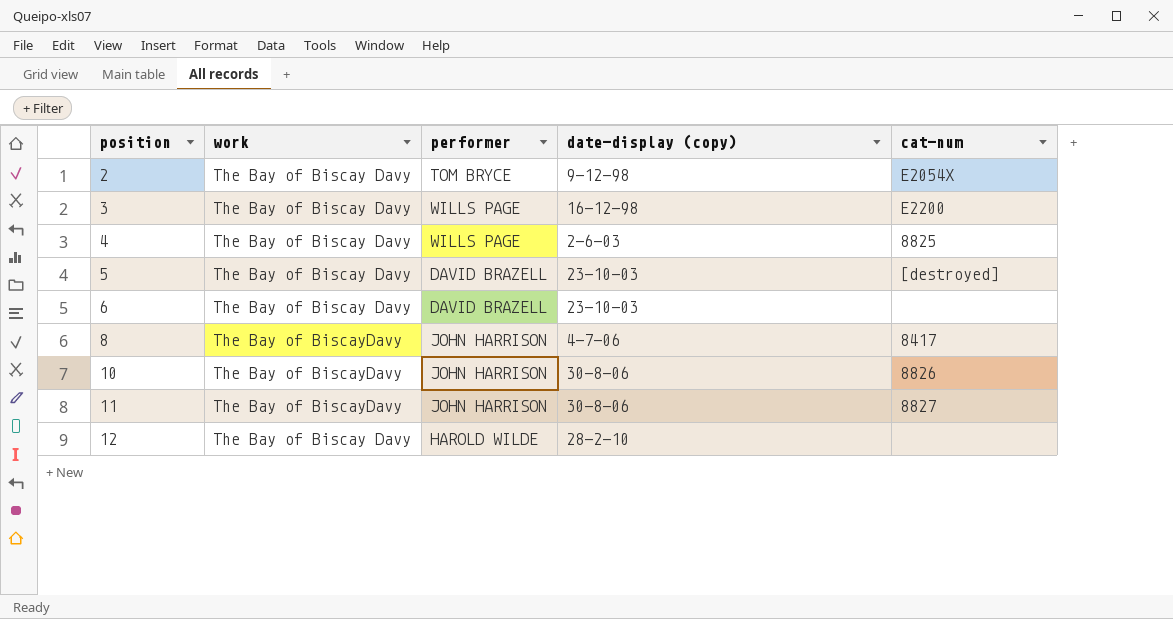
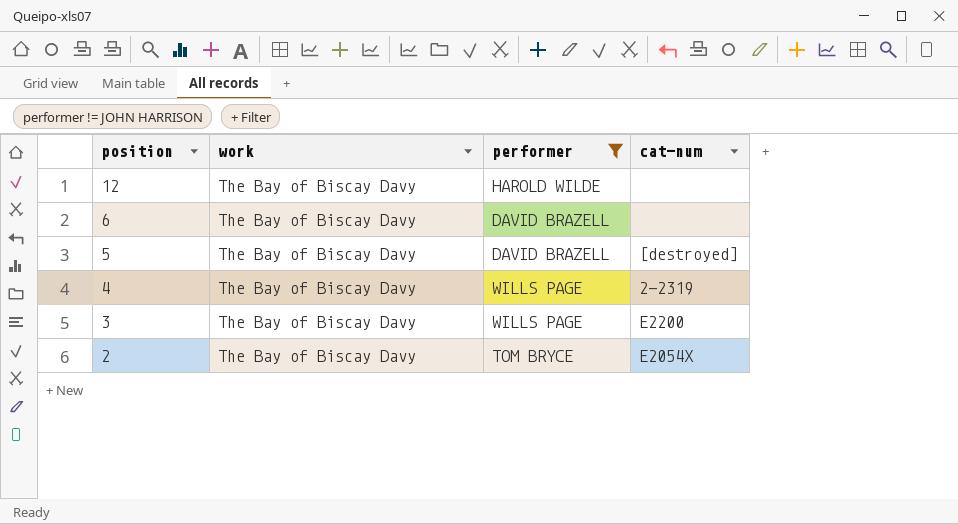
filter: none -> performer != JOHN HARRISON
row order: position ascending -> position descending
column date-display (copy) | position: 4 -> none
4 | cat-num: 8825 -> 2-2319

